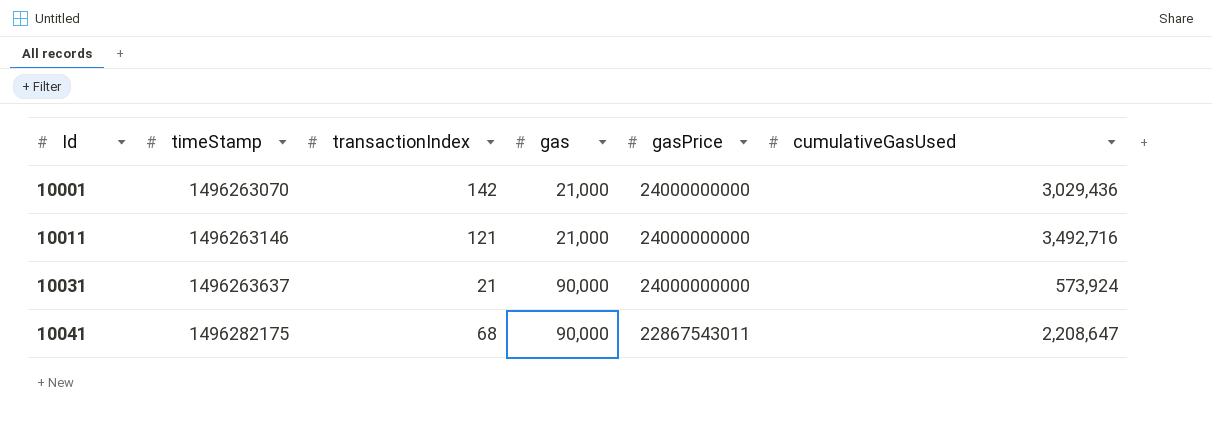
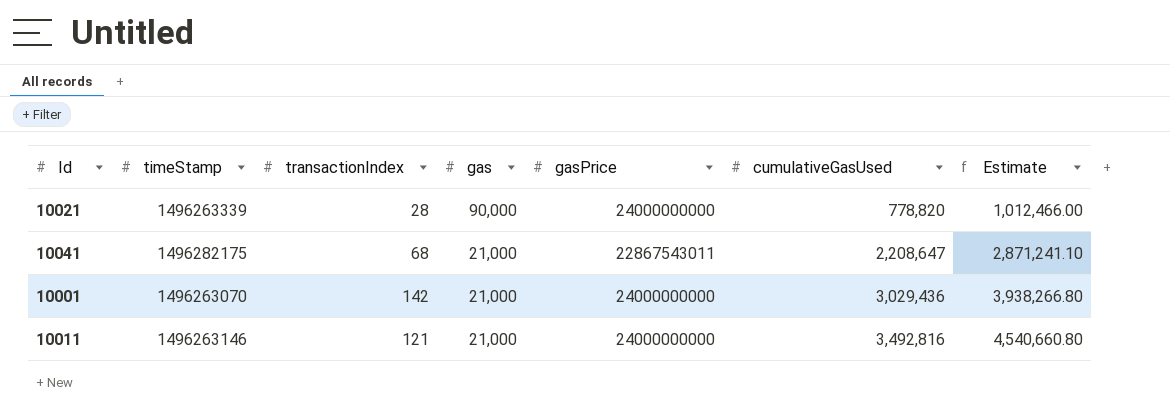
row order: Id ascending -> gas descending
column Estimate | formula: none -> [cumulativeGasUsed] * 1.3
row 10031: 1496263637 | 21 | 90,000 | 24000000000 | 573,924 -> none
row 10021: none -> 1496263339 | 28 | 90,000 | 24000000000 | 778,820 | 1,012,466.00
10041 | gas: 90,000 -> 21,000
10011 | cumulativeGasUsed: 3,492,716 -> 3,492,816

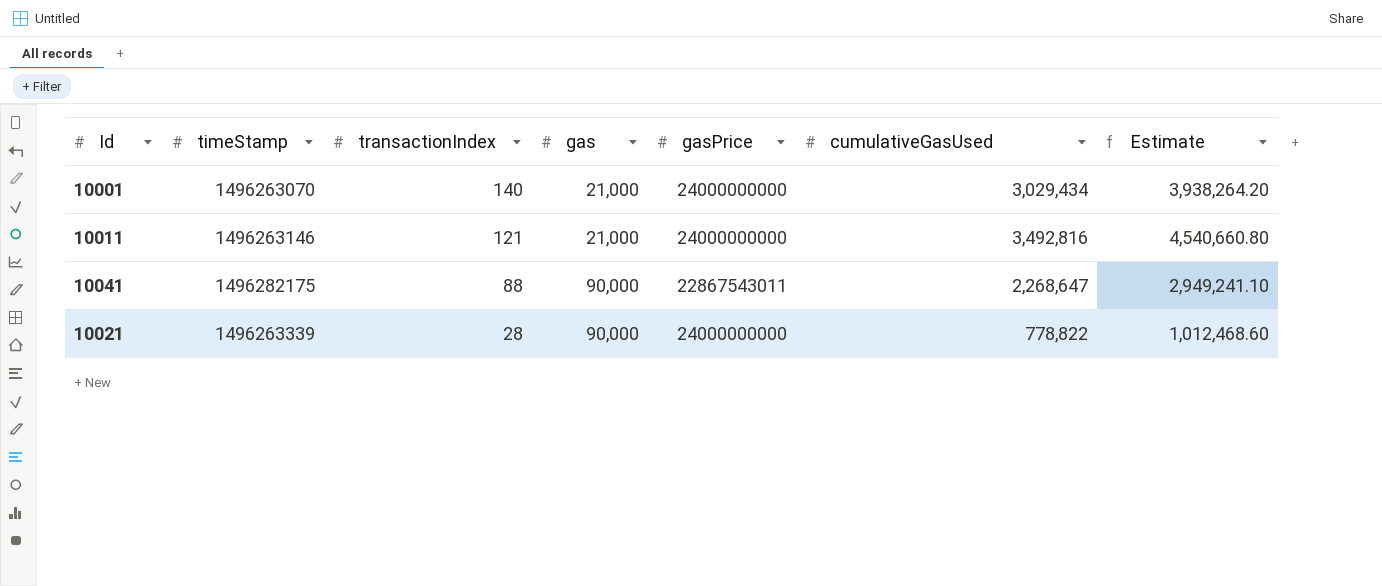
row order: gas descending -> transactionIndex descending
10001 | transactionIndex: 142 -> 140
10001 | cumulativeGasUsed: 3,029,436 -> 3,029,434
10001 | Estimate: 3,938,266.80 -> 3,938,264.20
10041 | transactionIndex: 68 -> 88
10041 | gas: 21,000 -> 90,000
10041 | cumulativeGasUsed: 2,208,647 -> 2,268,647
10041 | Estimate: 2,871,241.10 -> 2,949,241.10
10021 | cumulativeGasUsed: 778,820 -> 778,822
10021 | Estimate: 1,012,466.00 -> 1,012,468.60

